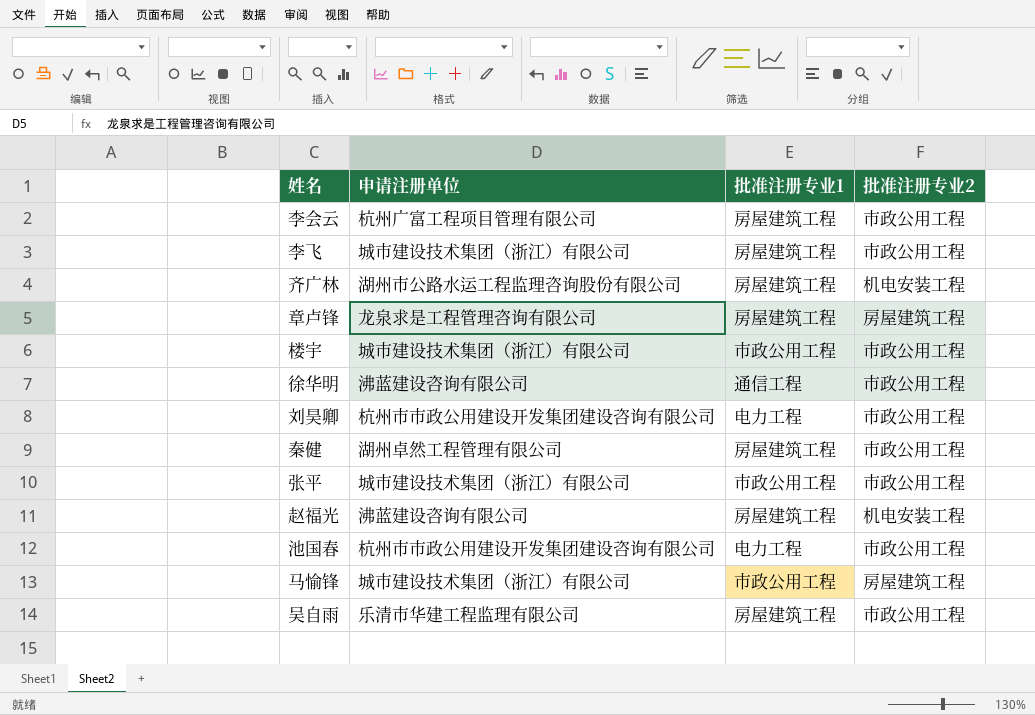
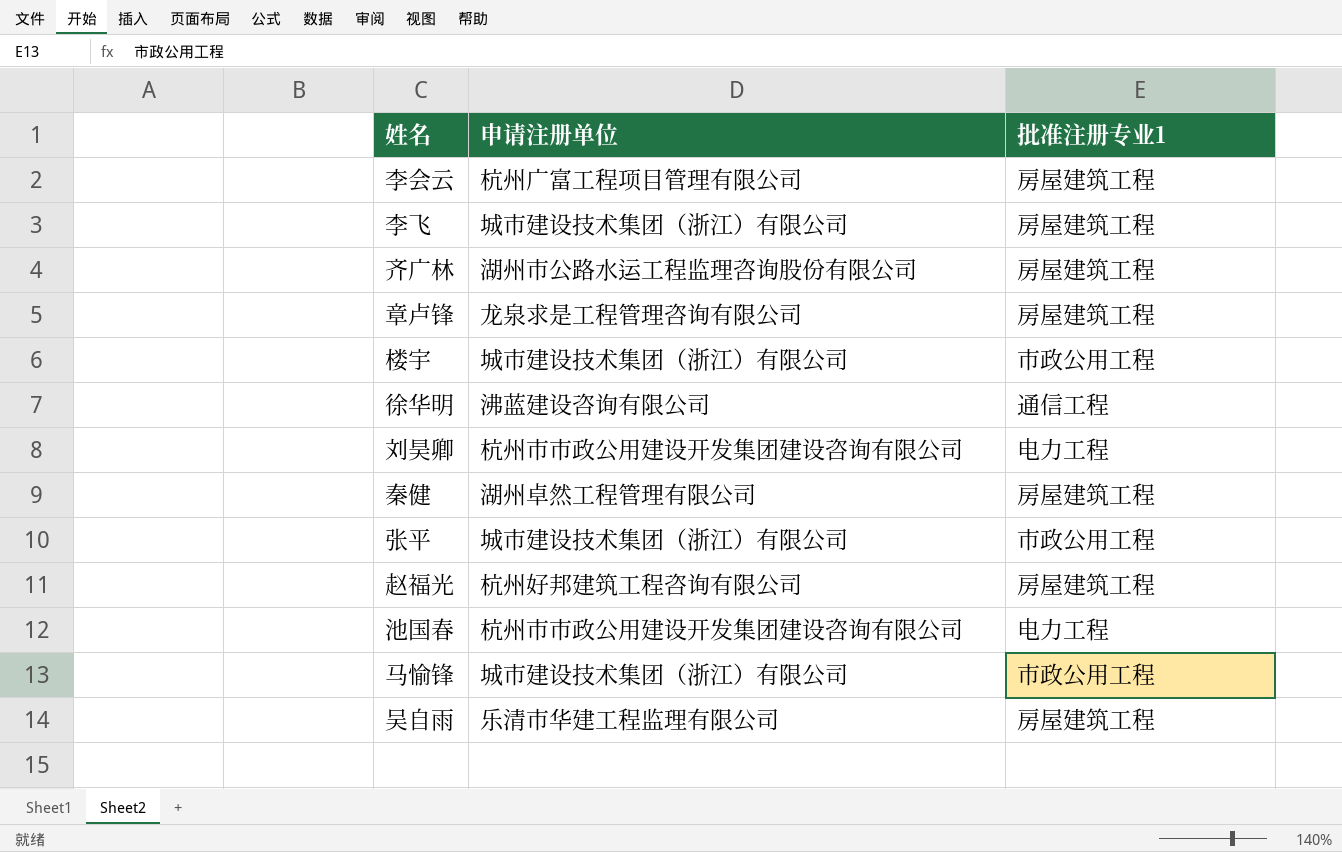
column 批准注册专业2 | position: 4 -> none
赵福光 | 申请注册单位: 沸蓝建设咨询有限公司 -> 杭州好邦建筑工程咨询有限公司

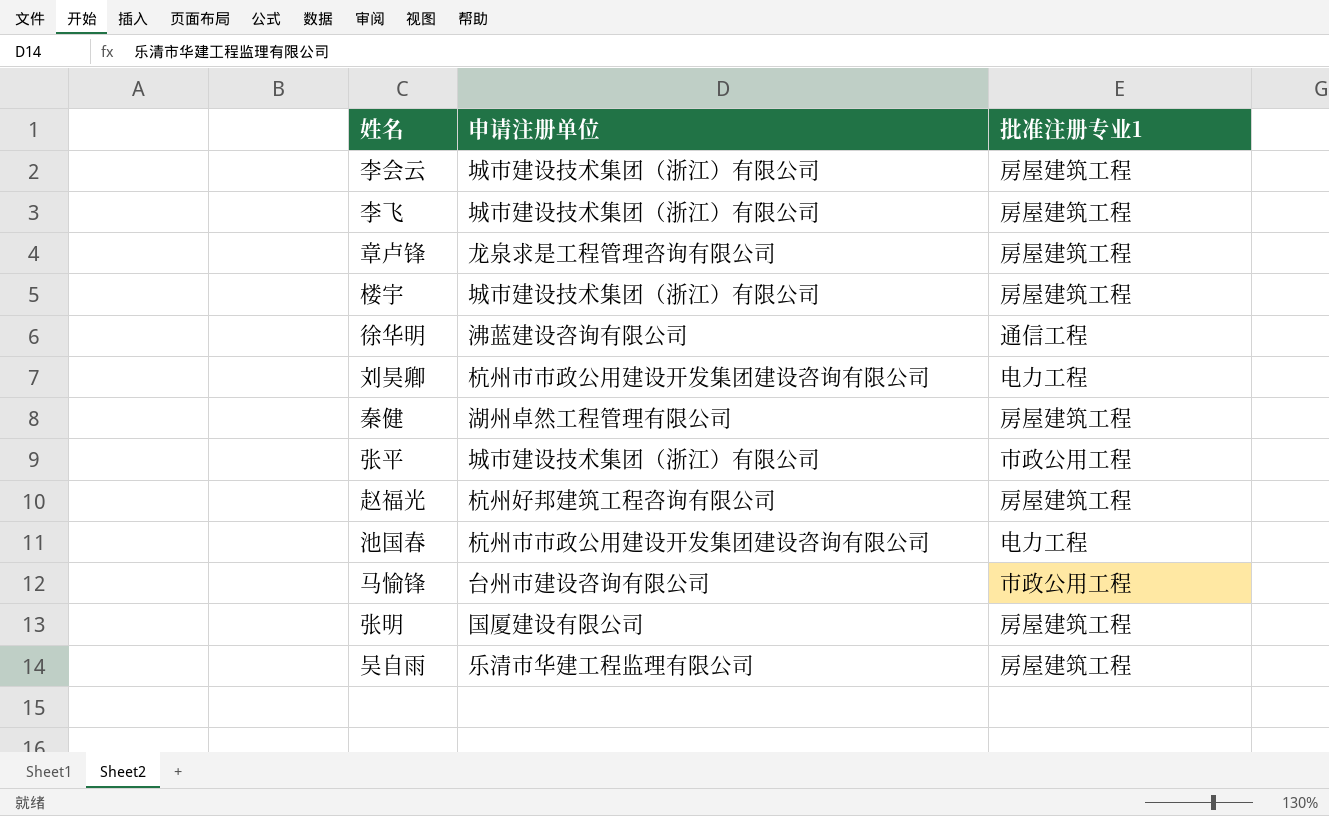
row 齐广林: 湖州市公路水运工程监理咨询股份有限公司 | 房屋建筑工程 -> none
李会云 | 申请注册单位: 杭州广富工程项目管理有限公司 -> 城市建设技术集团（浙江）有限公司
楼宇 | 批准注册专业1: 市政公用工程 -> 房屋建筑工程
马愉锋 | 申请注册单位: 城市建设技术集团（浙江）有限公司 -> 台州市建设咨询有限公司
row 张明: none -> 国厦建设有限公司 | 房屋建筑工程

